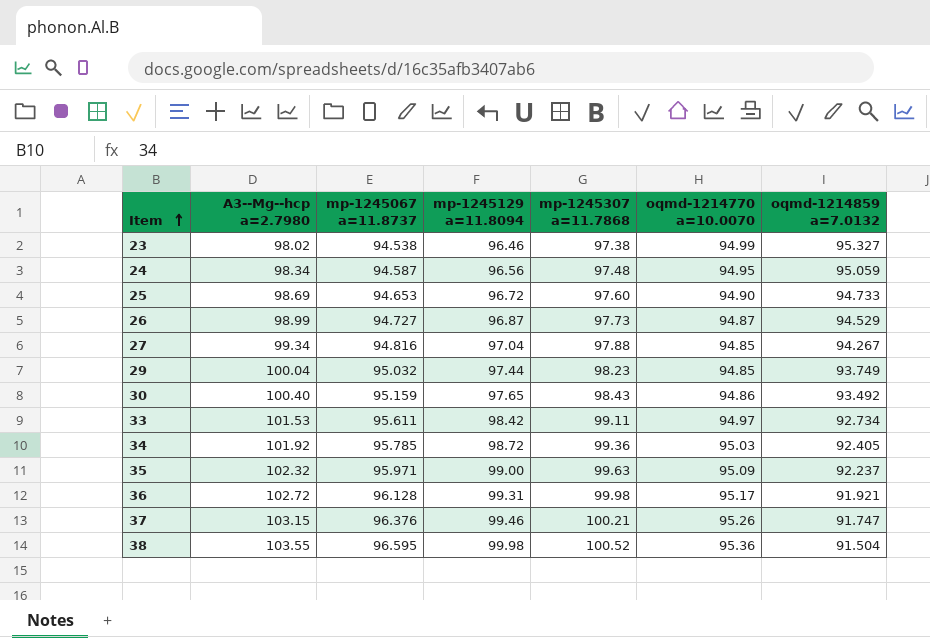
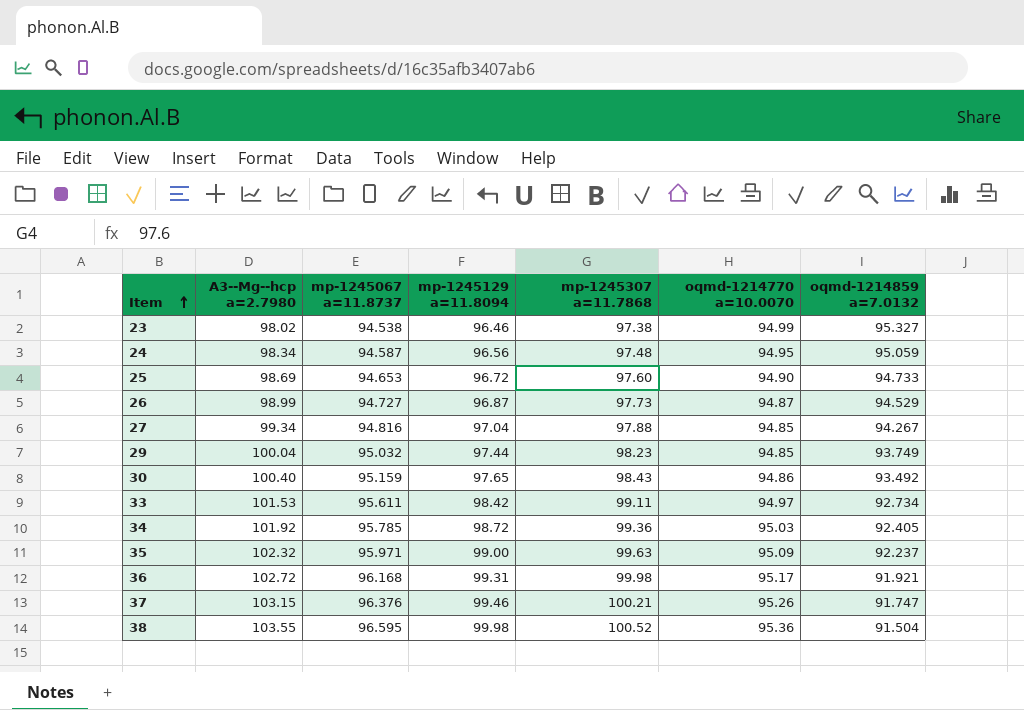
36 | mp-1245067 a=11.8737: 96.128 -> 96.168

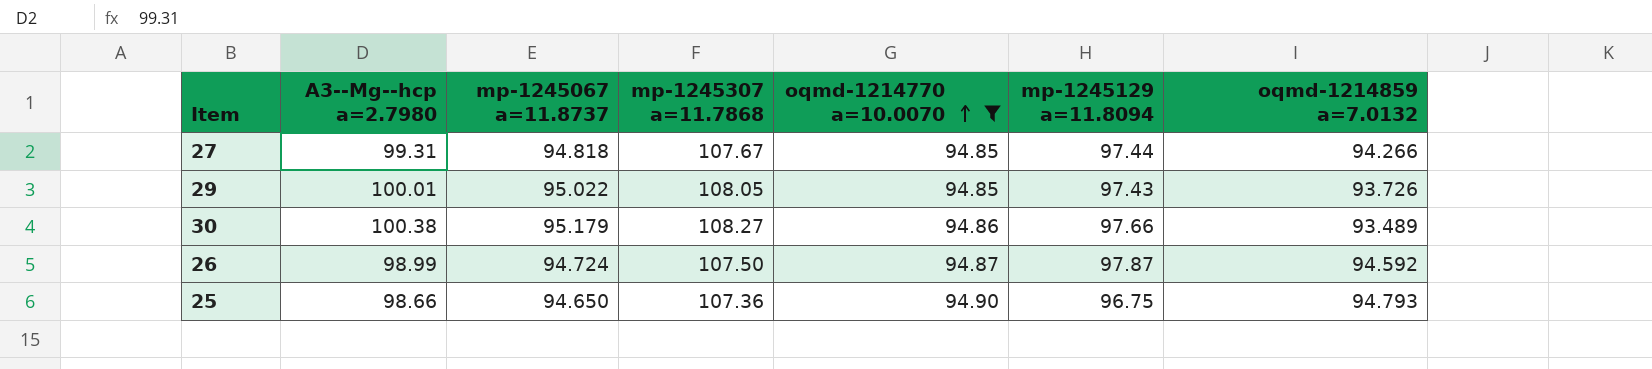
filter: none -> oqmd-1214770 a=10.0070 <= 94.90
row order: Item ascending -> oqmd-1214770 a=10.0070 ascending
column mp-1245129 a=11.8094 | position: 4 -> 6
27 | A3--Mg--hcp a=2.7980: 99.34 -> 99.31
27 | mp-1245067 a=11.8737: 94.816 -> 94.818
27 | mp-1245307 a=11.7868: 97.88 -> 107.67
27 | mp-1245129 a=11.8094: 97.04 -> 97.44
27 | oqmd-1214859 a=7.0132: 94.267 -> 94.266
29 | A3--Mg--hcp a=2.7980: 100.04 -> 100.01
29 | mp-1245067 a=11.8737: 95.032 -> 95.022
29 | mp-1245307 a=11.7868: 98.23 -> 108.05
29 | mp-1245129 a=11.8094: 97.44 -> 97.43
29 | oqmd-1214859 a=7.0132: 93.749 -> 93.726
30 | A3--Mg--hcp a=2.7980: 100.40 -> 100.38
30 | mp-1245067 a=11.8737: 95.159 -> 95.179
30 | mp-1245307 a=11.7868: 98.43 -> 108.27
30 | mp-1245129 a=11.8094: 97.65 -> 97.66
30 | oqmd-1214859 a=7.0132: 93.492 -> 93.489
26 | mp-1245067 a=11.8737: 94.727 -> 94.724
26 | mp-1245307 a=11.7868: 97.73 -> 107.50
26 | mp-1245129 a=11.8094: 96.87 -> 97.87
26 | oqmd-1214859 a=7.0132: 94.529 -> 94.592
25 | A3--Mg--hcp a=2.7980: 98.69 -> 98.66
25 | mp-1245067 a=11.8737: 94.653 -> 94.650
25 | mp-1245307 a=11.7868: 97.60 -> 107.36
25 | mp-1245129 a=11.8094: 96.72 -> 96.75
25 | oqmd-1214859 a=7.0132: 94.733 -> 94.793

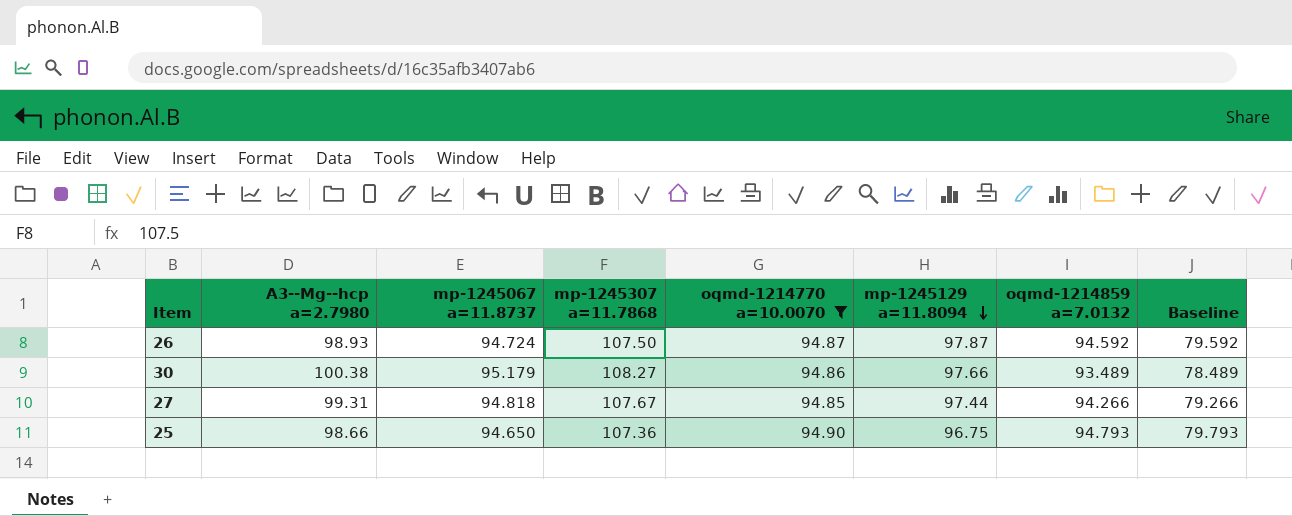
row order: oqmd-1214770 a=10.0070 ascending -> mp-1245129 a=11.8094 descending
column Baseline | formula: none -> [oqmd-1214859 a=7.0132] - 15
row 29: 100.01 | 95.022 | 108.05 | 94.85 | 97.43 | 93.726 -> none
26 | A3--Mg--hcp a=2.7980: 98.99 -> 98.93

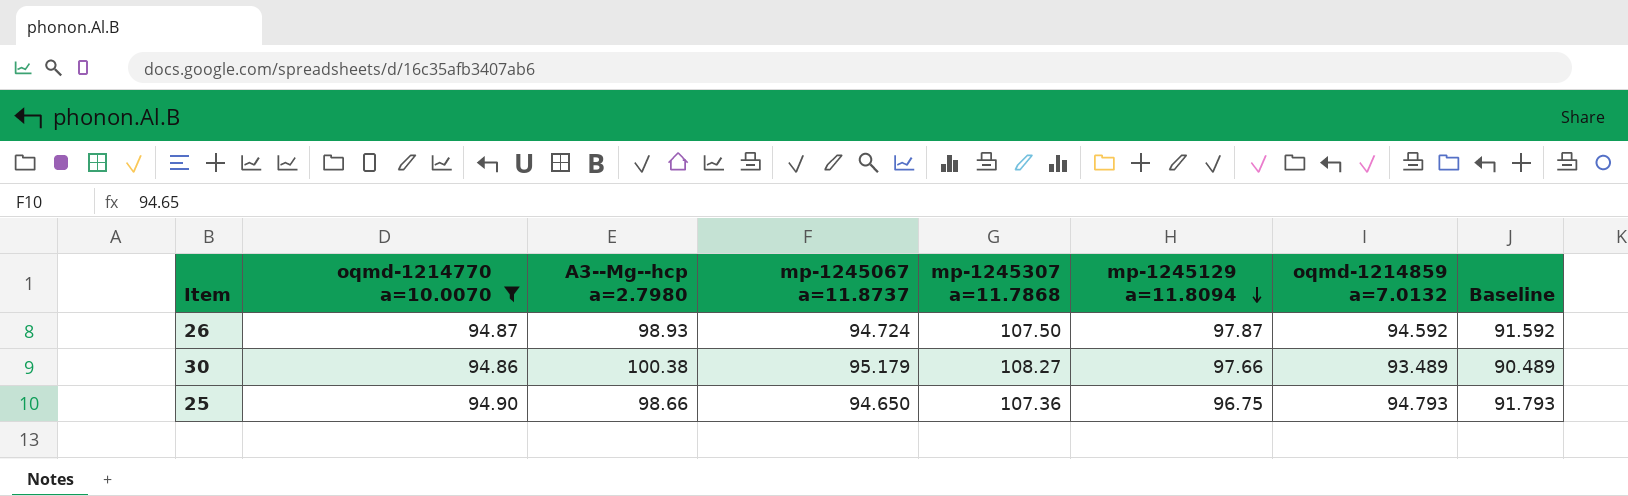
column oqmd-1214770 a=10.0070 | position: 5 -> 2
column Baseline | formula: [oqmd-1214859 a=7.0132] - 15 -> [oqmd-1214859 a=7.0132] - 3
row 27: 99.31 | 94.818 | 107.67 | 94.85 | 97.44 | 94.266 | 79.266 -> none

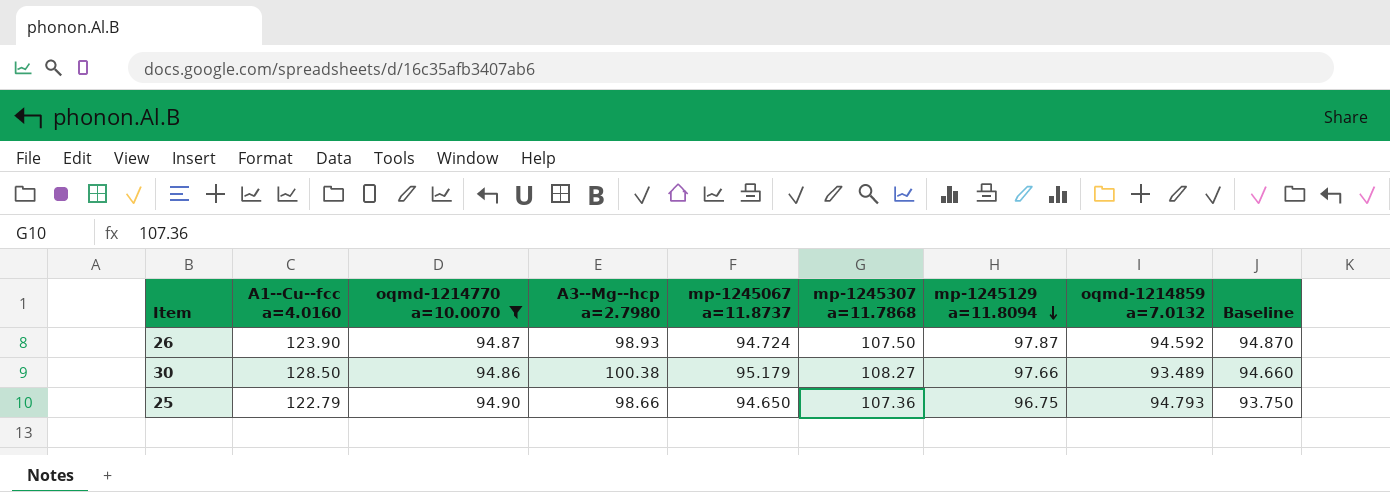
column A1--Cu--fcc a=4.0160 | position: none -> 2
column Baseline | formula: [oqmd-1214859 a=7.0132] - 3 -> [mp-1245129 a=11.8094] - 3

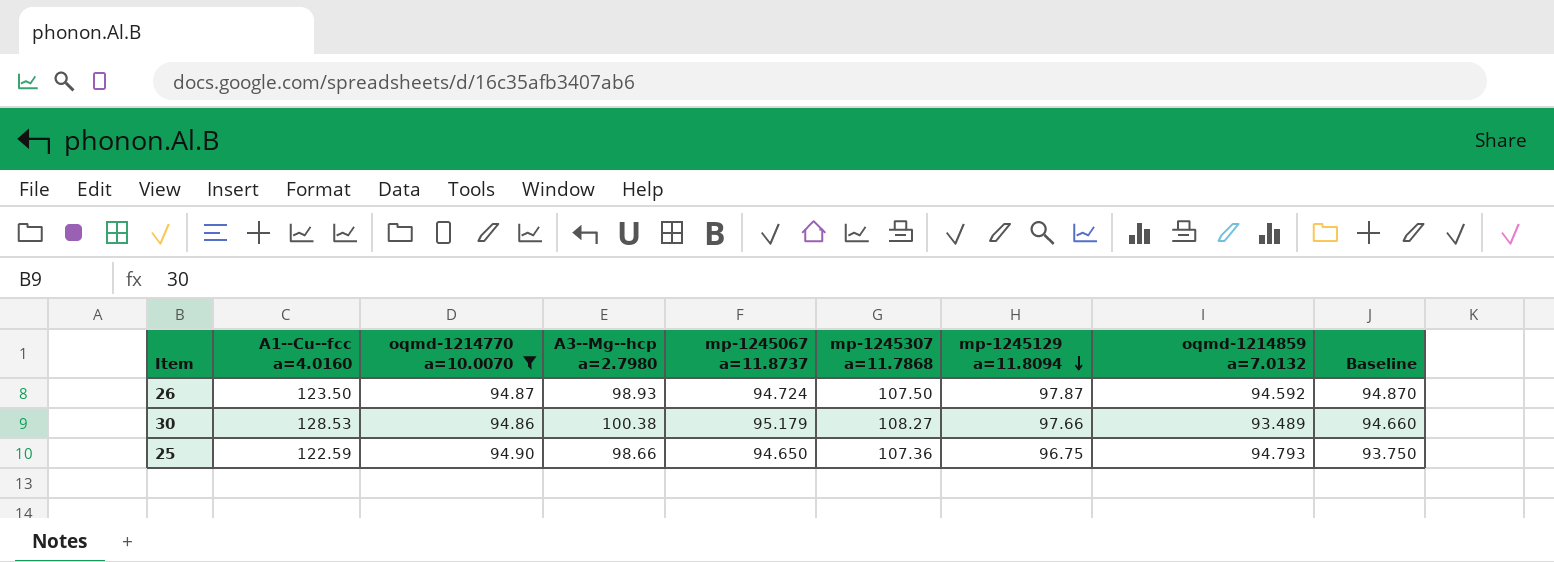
26 | A1--Cu--fcc a=4.0160: 123.90 -> 123.50
30 | A1--Cu--fcc a=4.0160: 128.50 -> 128.53
25 | A1--Cu--fcc a=4.0160: 122.79 -> 122.59

